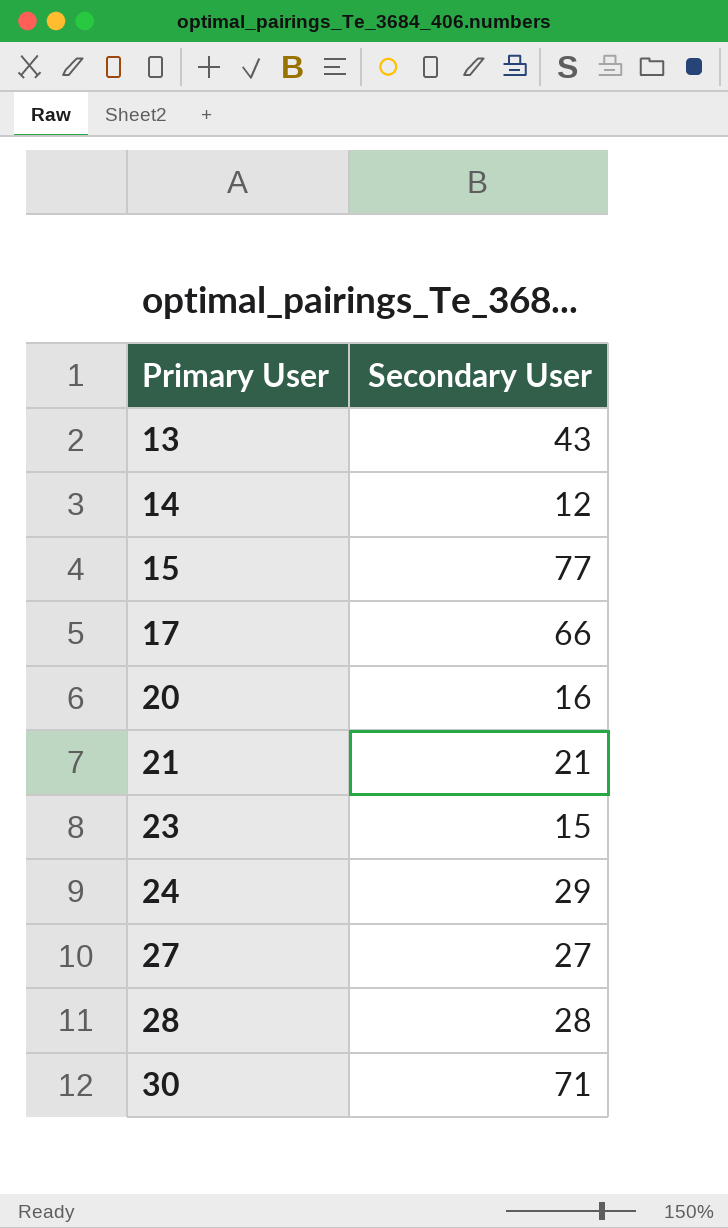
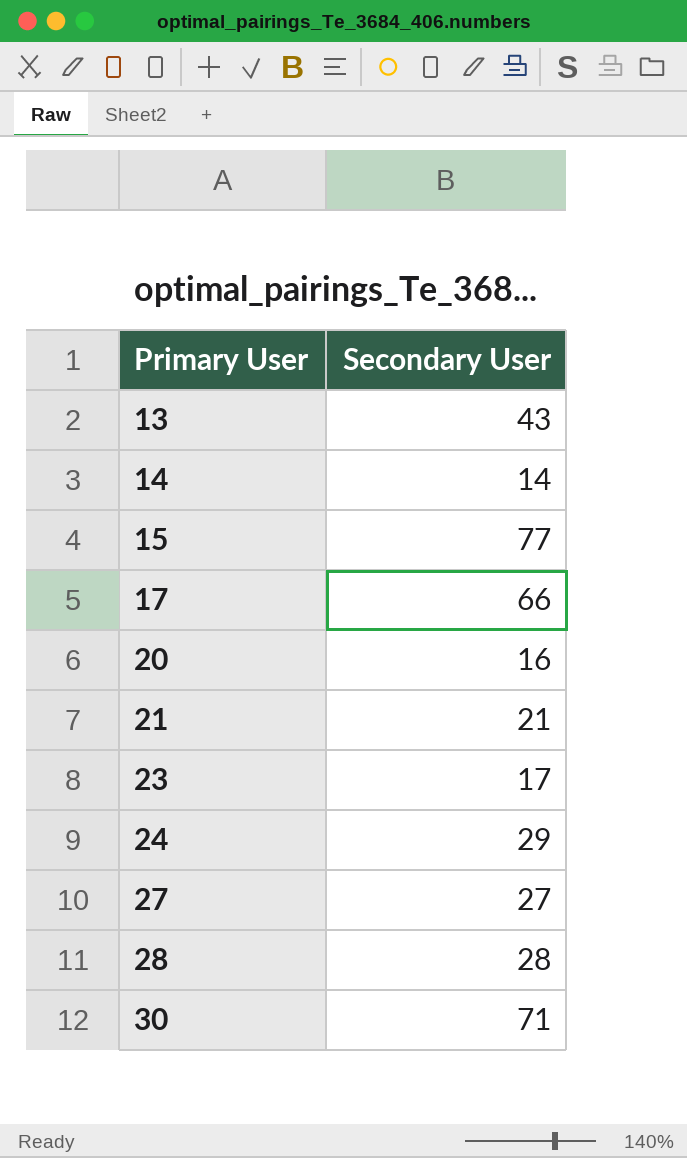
14 | Secondary User: 12 -> 14
23 | Secondary User: 15 -> 17

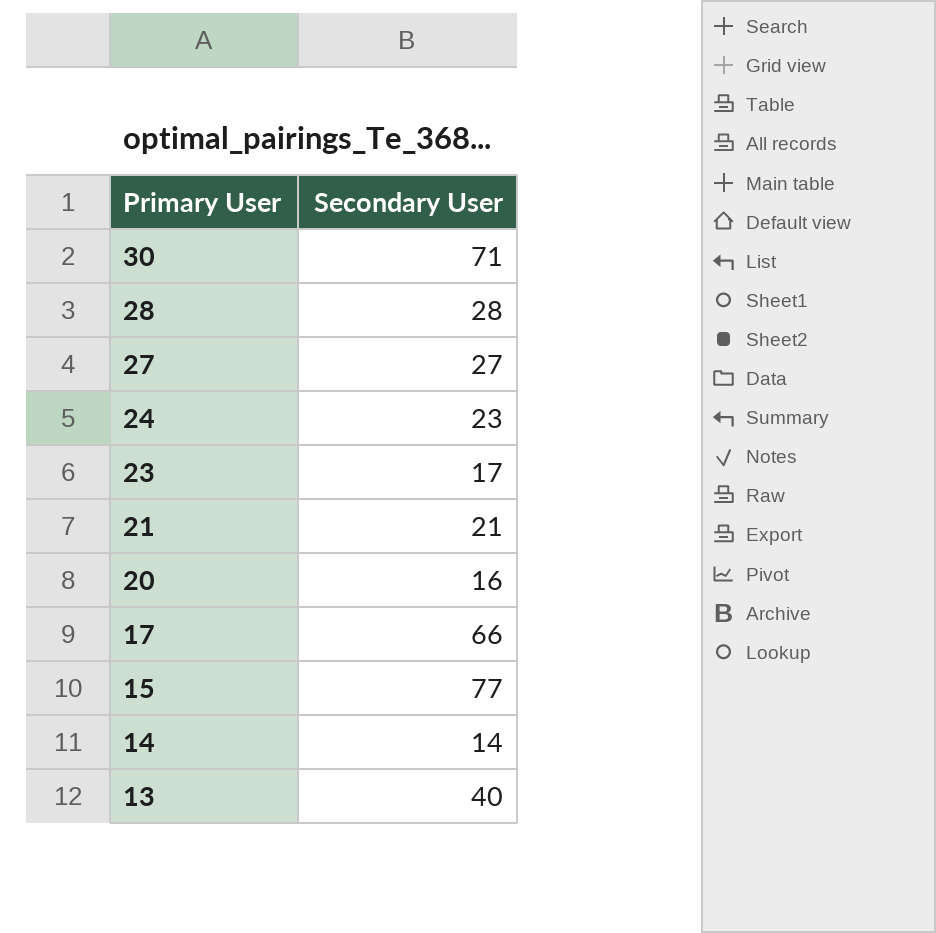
row order: Primary User ascending -> Primary User descending
24 | Secondary User: 29 -> 23
13 | Secondary User: 43 -> 40

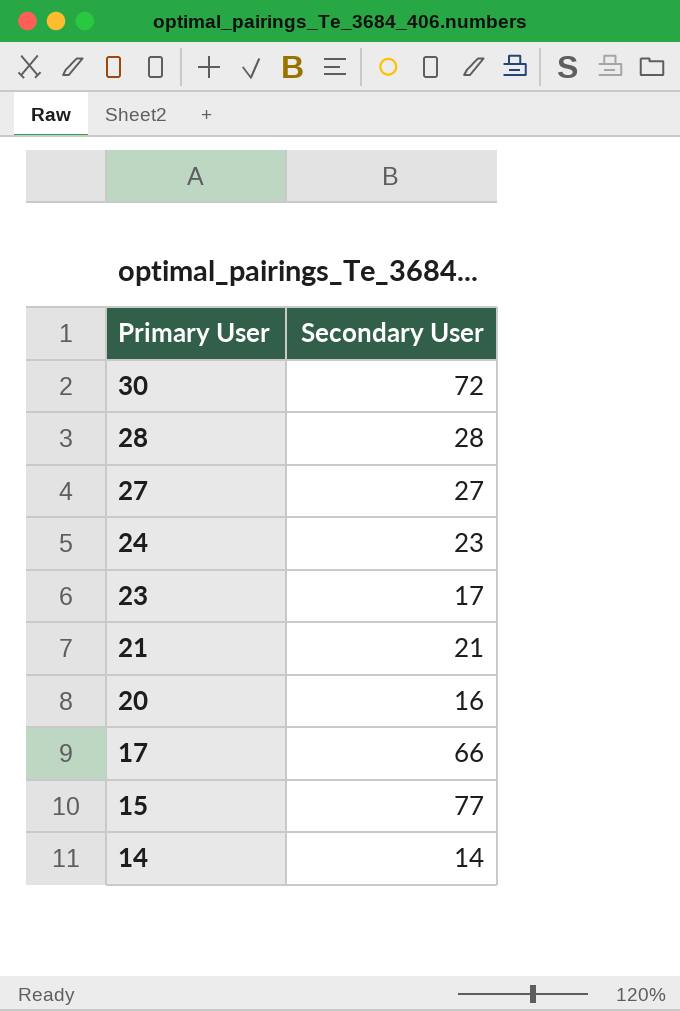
row 13: 40 -> none
30 | Secondary User: 71 -> 72

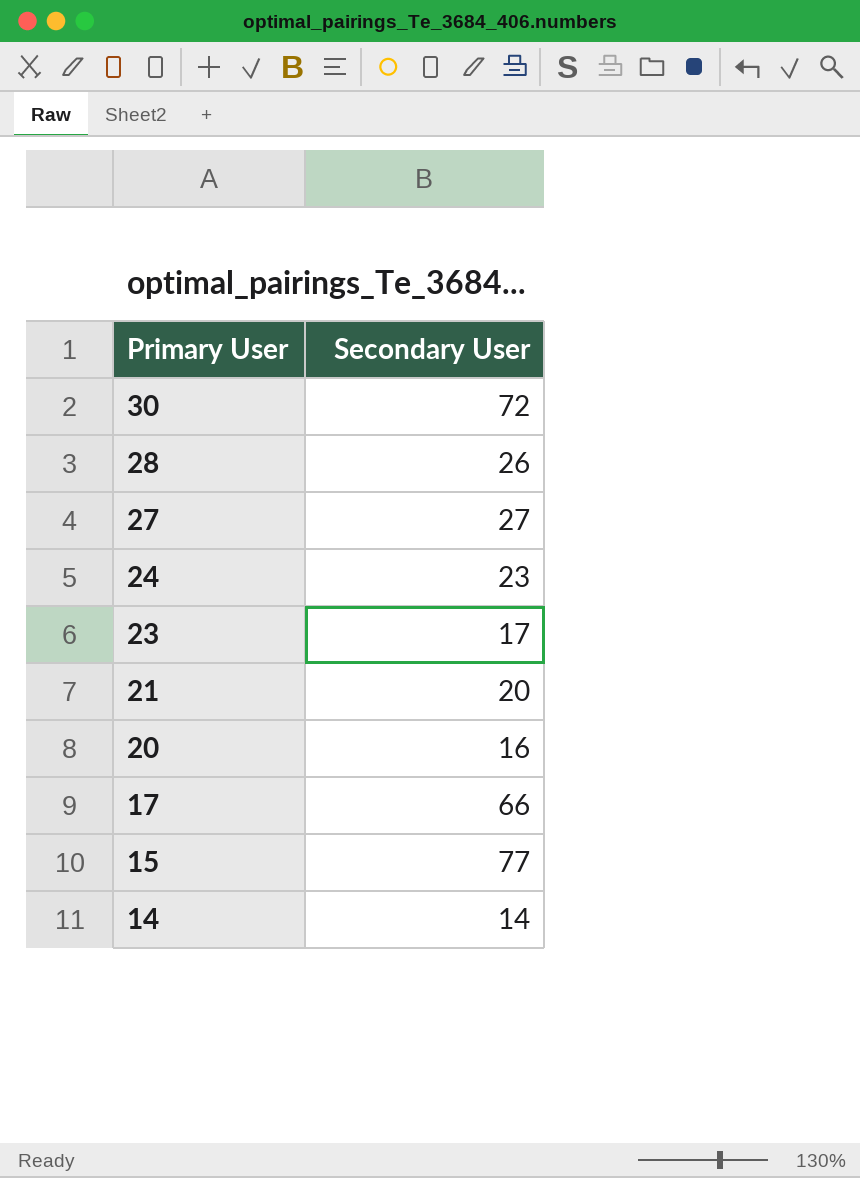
28 | Secondary User: 28 -> 26
21 | Secondary User: 21 -> 20

